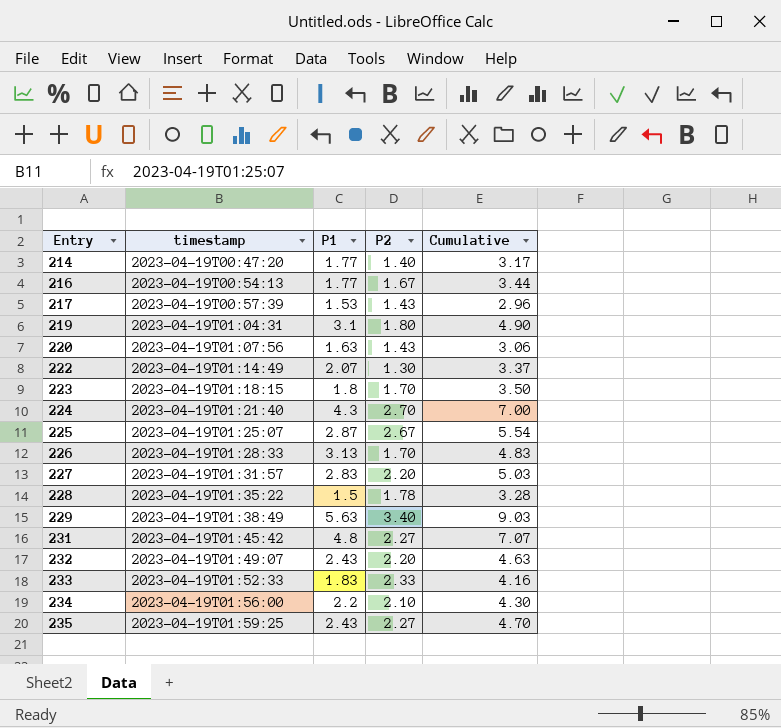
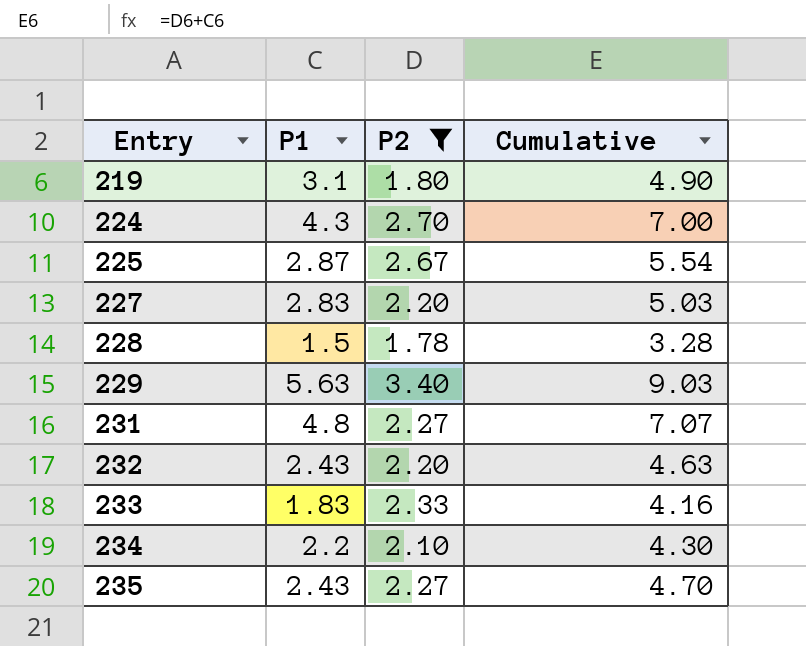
filter: none -> P2 >= 1.78
column timestamp | position: 2 -> none

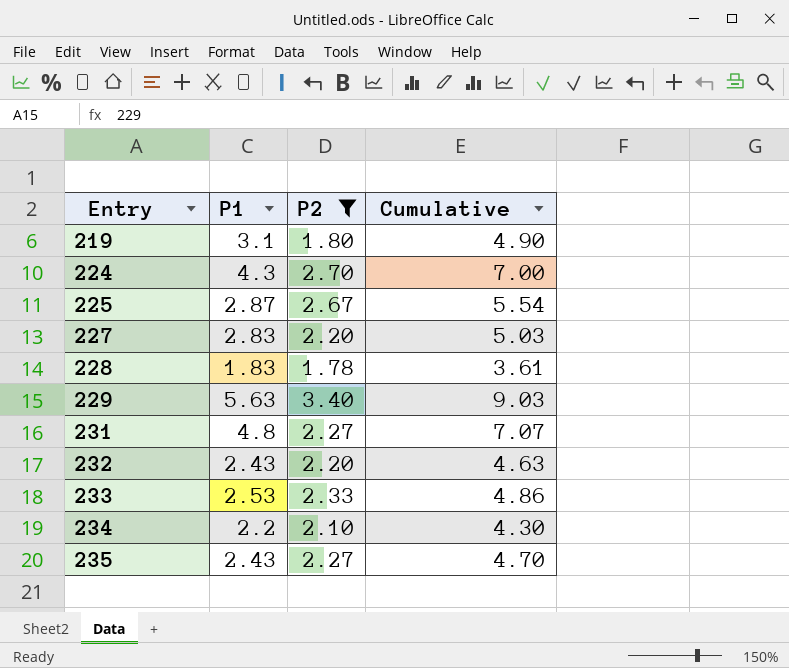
228 | P1: 1.5 -> 1.83
228 | Cumulative: 3.28 -> 3.61
233 | P1: 1.83 -> 2.53
233 | Cumulative: 4.16 -> 4.86

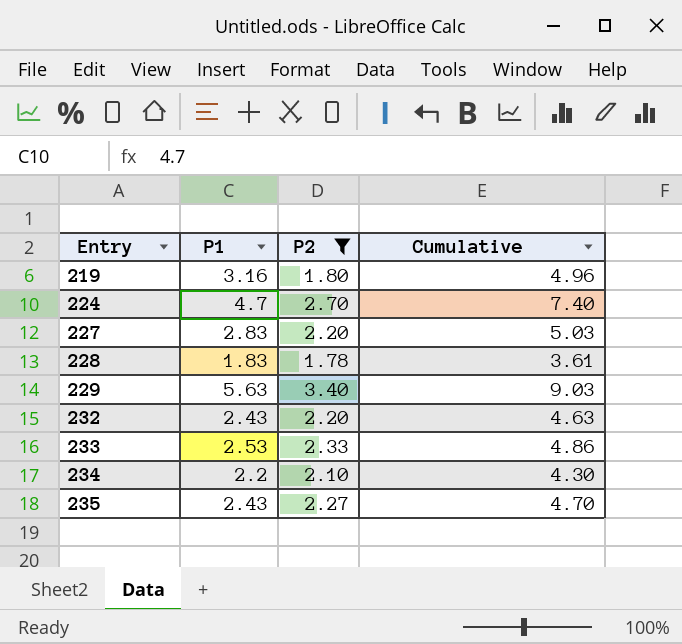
row 225: 2.87 | 2.67 | 5.54 -> none
row 231: 4.8 | 2.27 | 7.07 -> none
219 | P1: 3.1 -> 3.16
219 | Cumulative: 4.90 -> 4.96
224 | P1: 4.3 -> 4.7
224 | Cumulative: 7.00 -> 7.40

